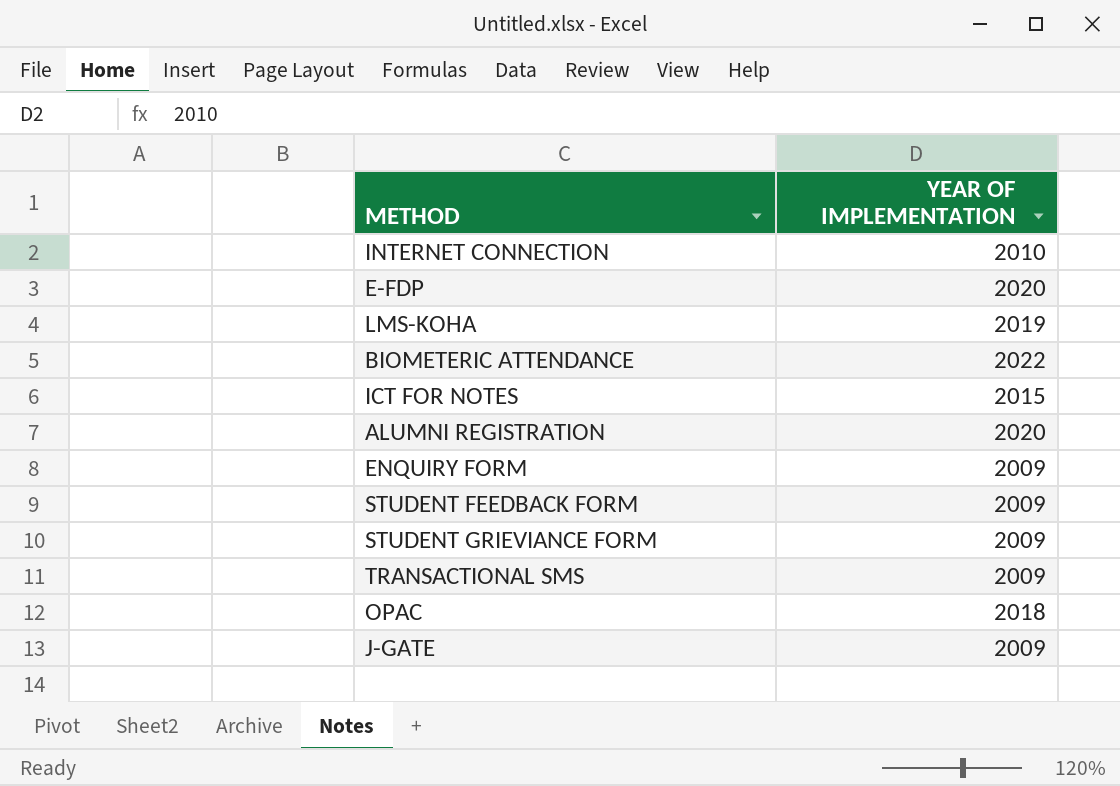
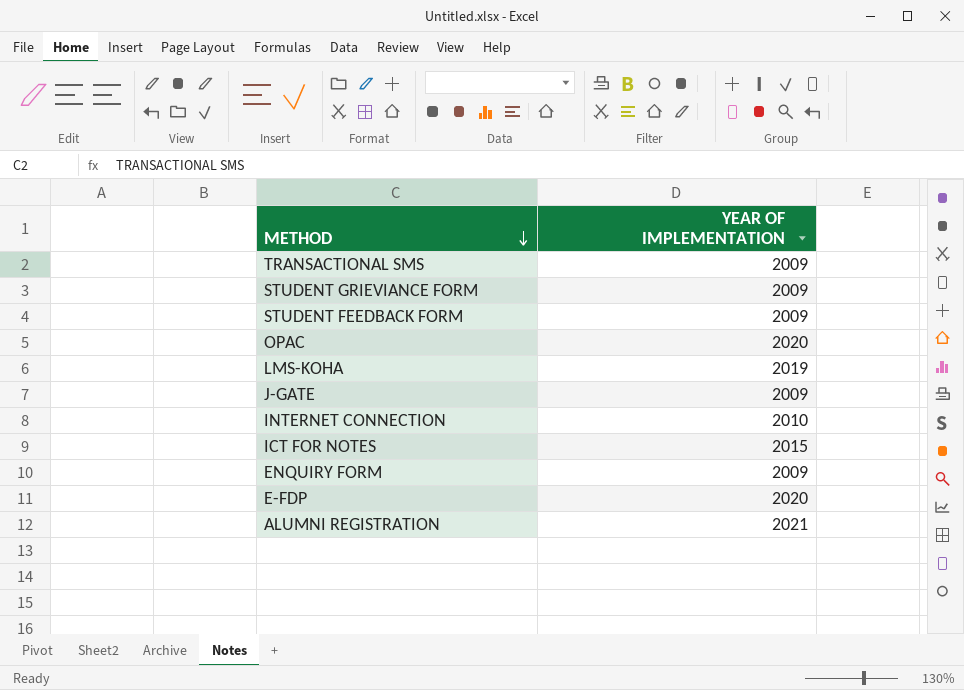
row order: none -> METHOD descending
row BIOMETERIC ATTENDANCE: 2022 -> none
OPAC | YEAR OF IMPLEMENTATION: 2018 -> 2020
ALUMNI REGISTRATION | YEAR OF IMPLEMENTATION: 2020 -> 2021

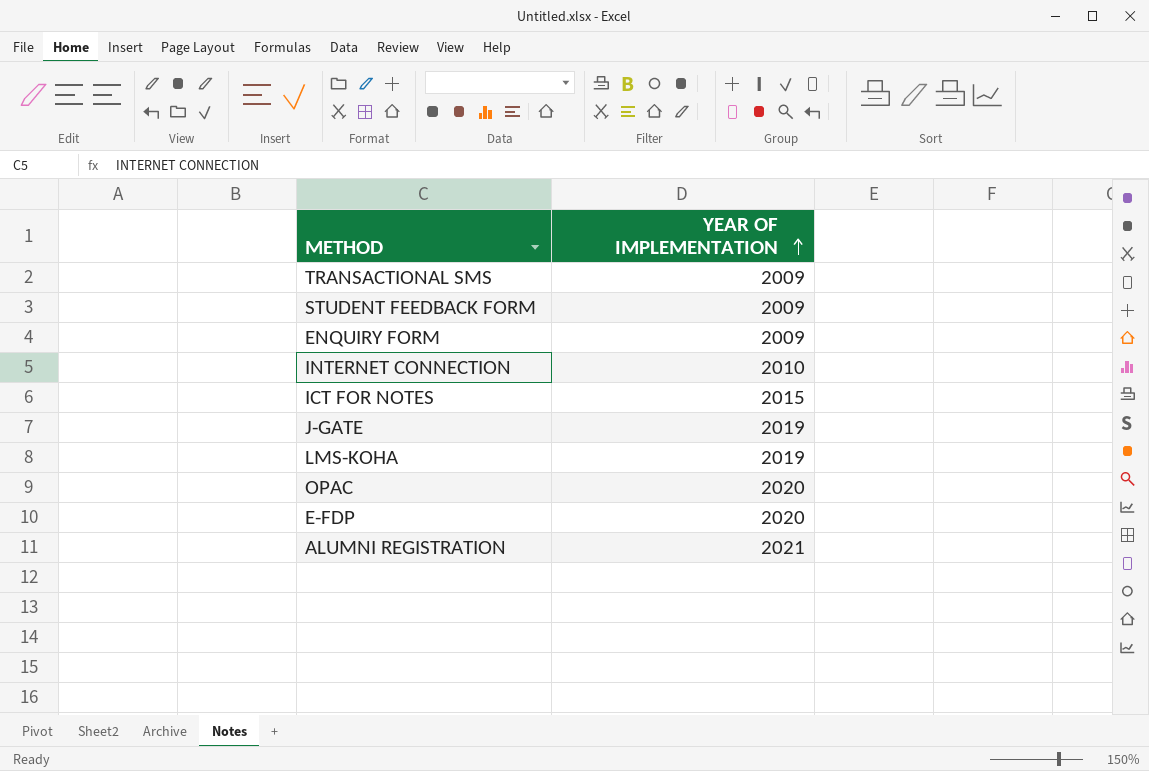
row order: METHOD descending -> YEAR OF IMPLEMENTATION ascending
row STUDENT GRIEVIANCE FORM: 2009 -> none
J-GATE | YEAR OF IMPLEMENTATION: 2009 -> 2019

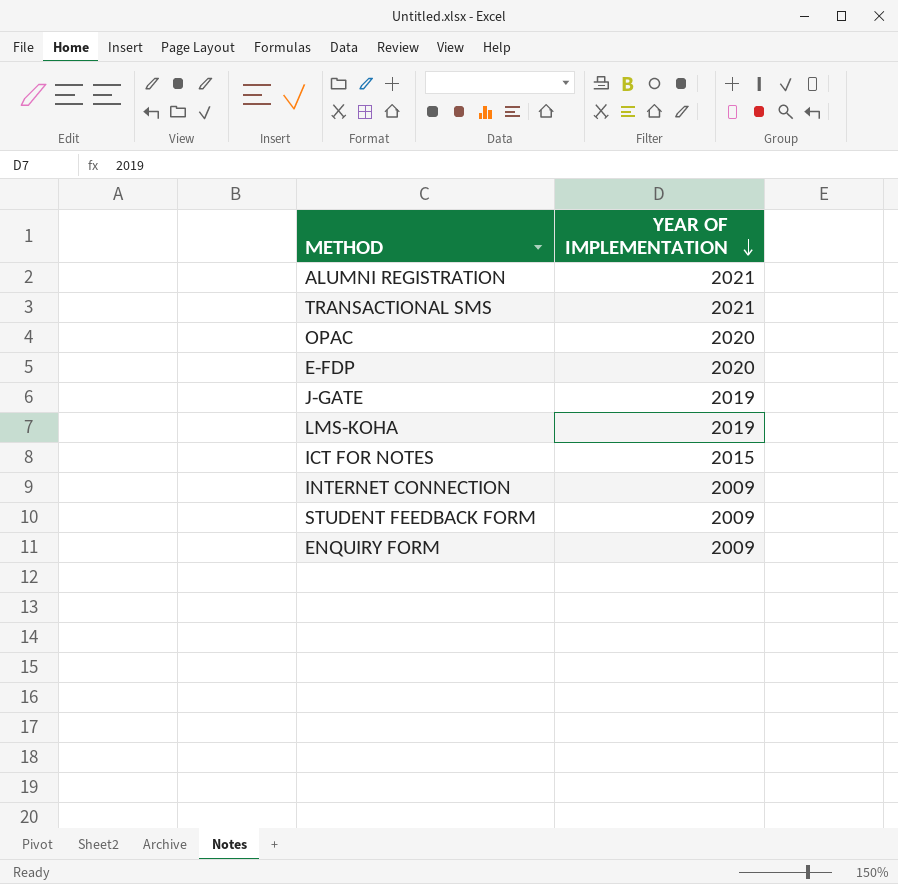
row order: YEAR OF IMPLEMENTATION ascending -> YEAR OF IMPLEMENTATION descending
TRANSACTIONAL SMS | YEAR OF IMPLEMENTATION: 2009 -> 2021
INTERNET CONNECTION | YEAR OF IMPLEMENTATION: 2010 -> 2009

